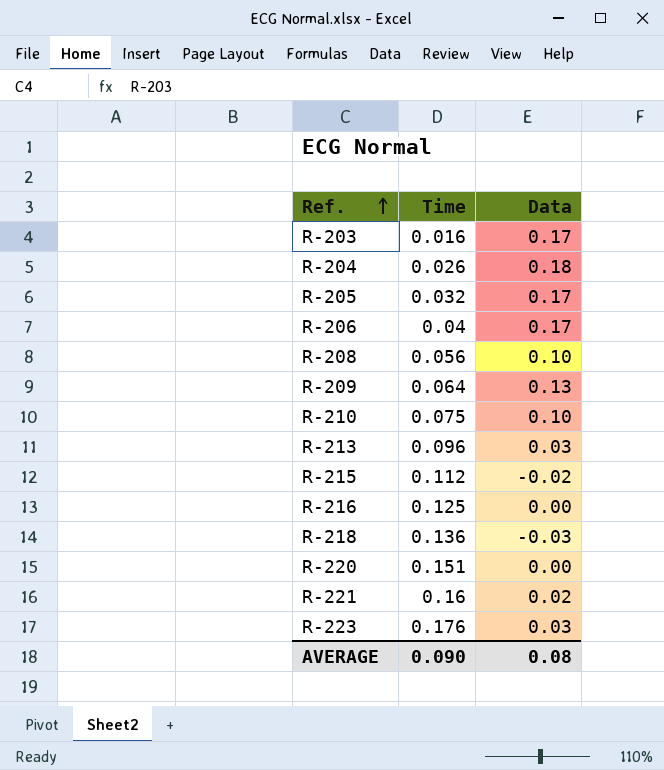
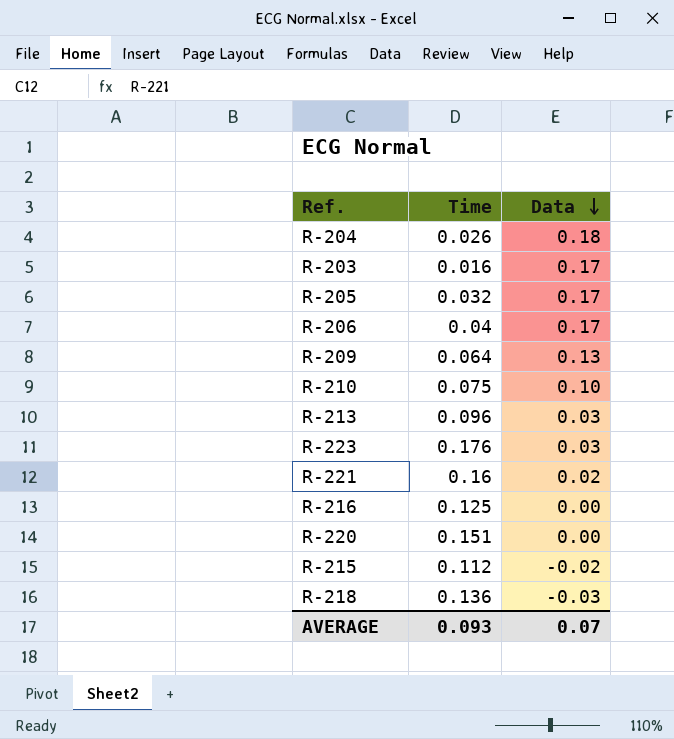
row order: Ref. ascending -> Data descending
row R-208: 0.056 | 0.10 -> none
AVERAGE | Time: 0.090 -> 0.093
AVERAGE | Data: 0.08 -> 0.07

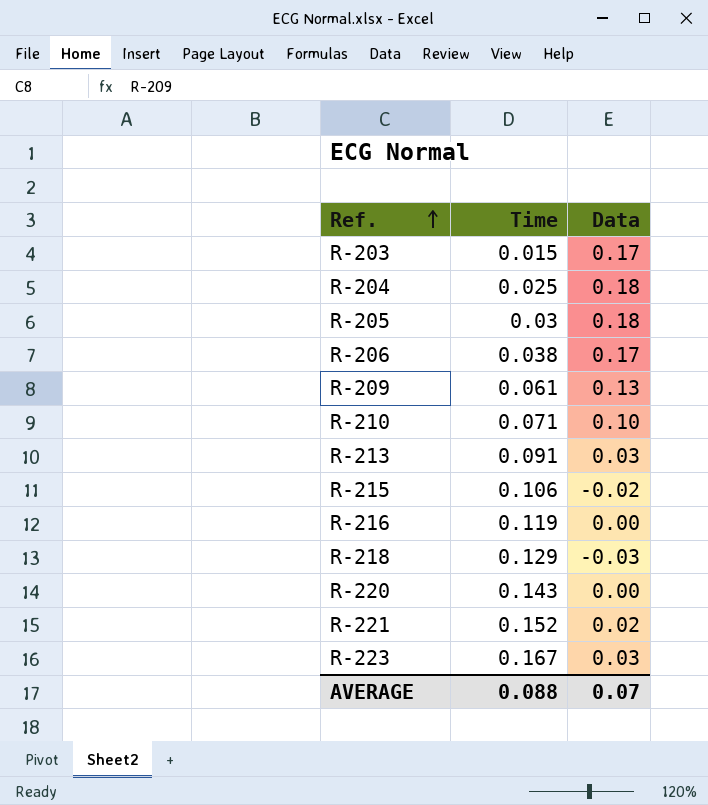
row order: Data descending -> Ref. ascending
R-203 | Time: 0.016 -> 0.015
R-204 | Time: 0.026 -> 0.025
R-205 | Time: 0.032 -> 0.03
R-205 | Data: 0.17 -> 0.18
R-206 | Time: 0.04 -> 0.038
R-209 | Time: 0.064 -> 0.061
R-210 | Time: 0.075 -> 0.071
R-213 | Time: 0.096 -> 0.091
R-215 | Time: 0.112 -> 0.106
R-216 | Time: 0.125 -> 0.119
R-218 | Time: 0.136 -> 0.129
R-220 | Time: 0.151 -> 0.143
R-221 | Time: 0.16 -> 0.152
R-223 | Time: 0.176 -> 0.167
AVERAGE | Time: 0.093 -> 0.088

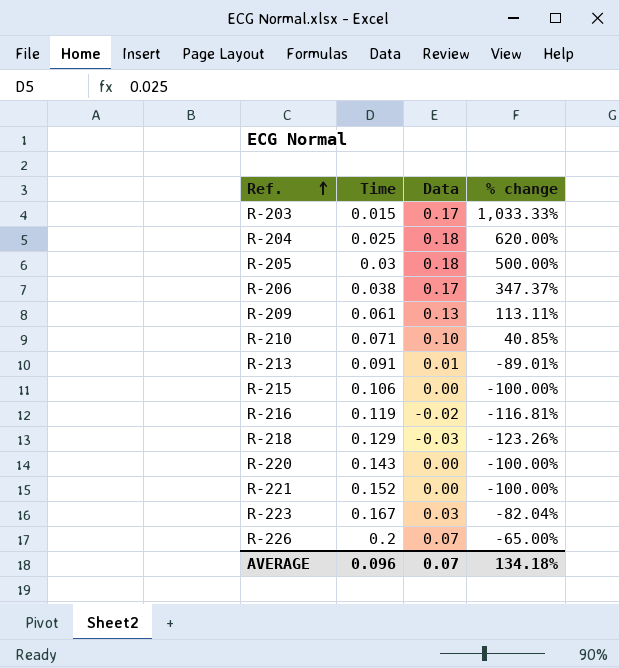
column % change | formula: none -> ([Data] - [Time]) / [Time]
R-213 | Data: 0.03 -> 0.01
R-215 | Data: -0.02 -> 0.00
R-216 | Data: 0.00 -> -0.02
R-221 | Data: 0.02 -> 0.00
row R-226: none -> 0.2 | 0.07 | -65.00%
AVERAGE | Time: 0.088 -> 0.096

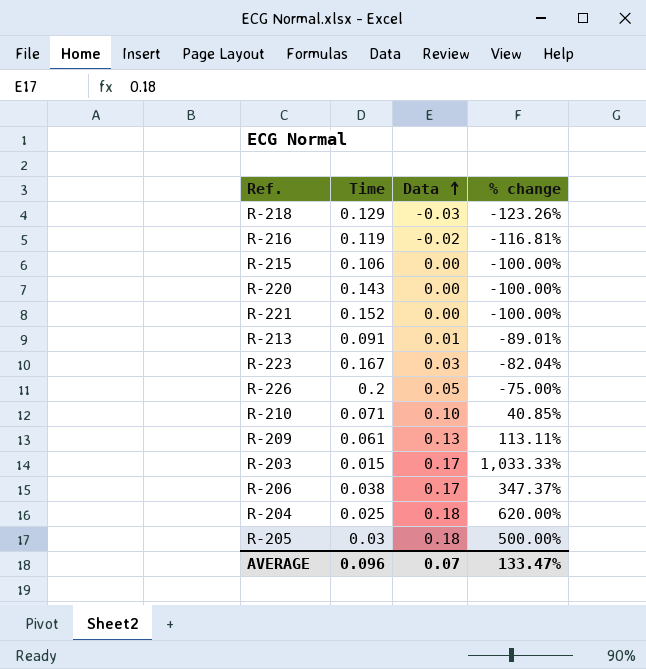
row order: Ref. ascending -> Data ascending
R-226 | Data: 0.07 -> 0.05
R-226 | % change: -65.00% -> -75.00%
AVERAGE | % change: 134.18% -> 133.47%

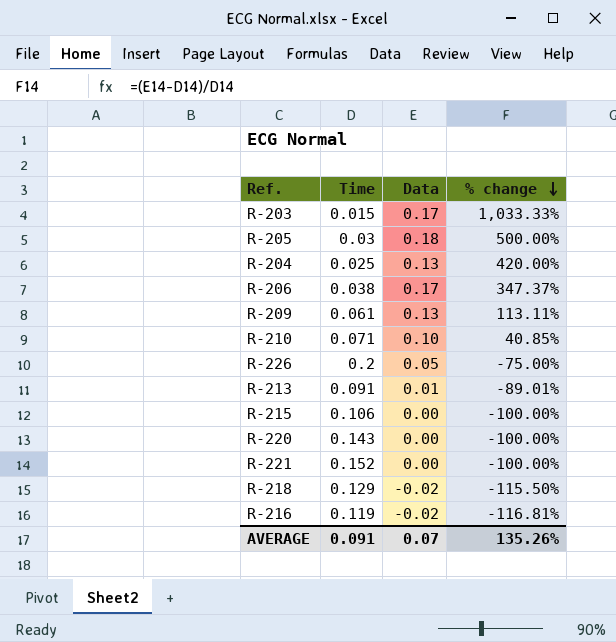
row order: Data ascending -> % change descending
row R-223: 0.167 | 0.03 | -82.04% -> none
R-204 | Data: 0.18 -> 0.13
R-204 | % change: 620.00% -> 420.00%
R-218 | Data: -0.03 -> -0.02
R-218 | % change: -123.26% -> -115.50%
AVERAGE | Time: 0.096 -> 0.091
AVERAGE | % change: 133.47% -> 135.26%

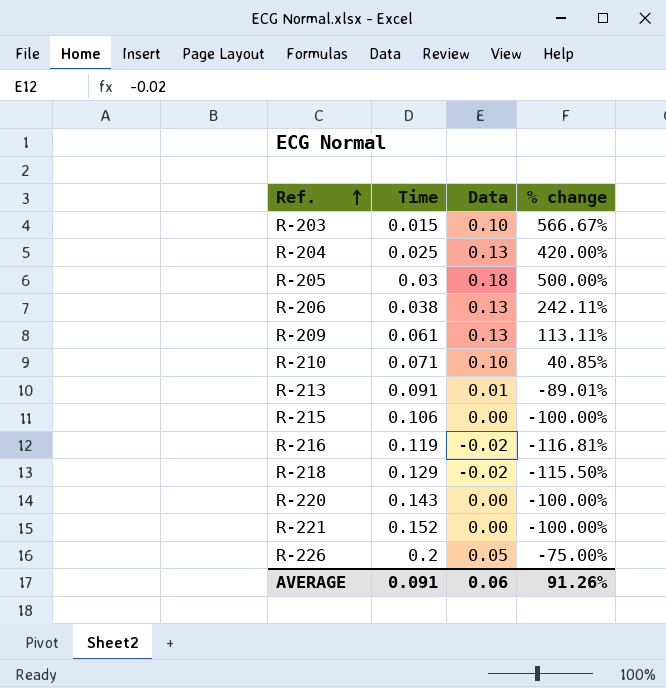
row order: % change descending -> Ref. ascending
R-203 | Data: 0.17 -> 0.10
R-203 | % change: 1,033.33% -> 566.67%
R-206 | Data: 0.17 -> 0.13
R-206 | % change: 347.37% -> 242.11%
AVERAGE | Data: 0.07 -> 0.06
AVERAGE | % change: 135.26% -> 91.26%

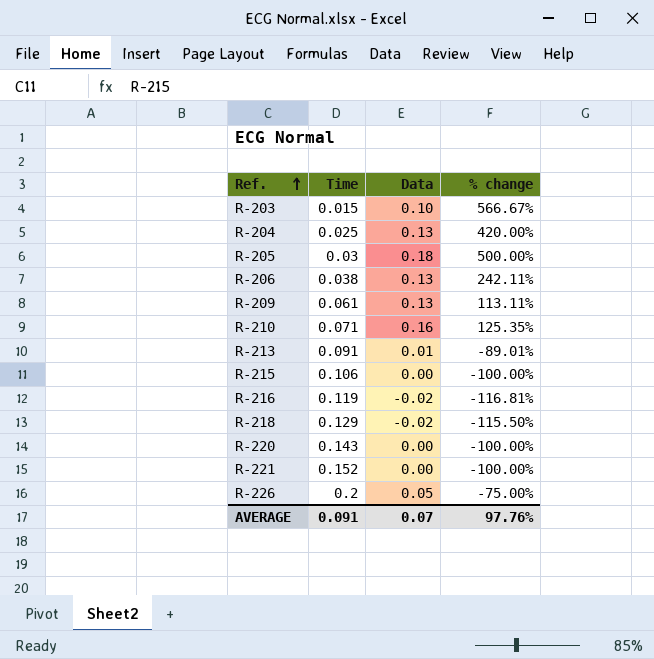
R-210 | Data: 0.10 -> 0.16
R-210 | % change: 40.85% -> 125.35%
AVERAGE | Data: 0.06 -> 0.07
AVERAGE | % change: 91.26% -> 97.76%

